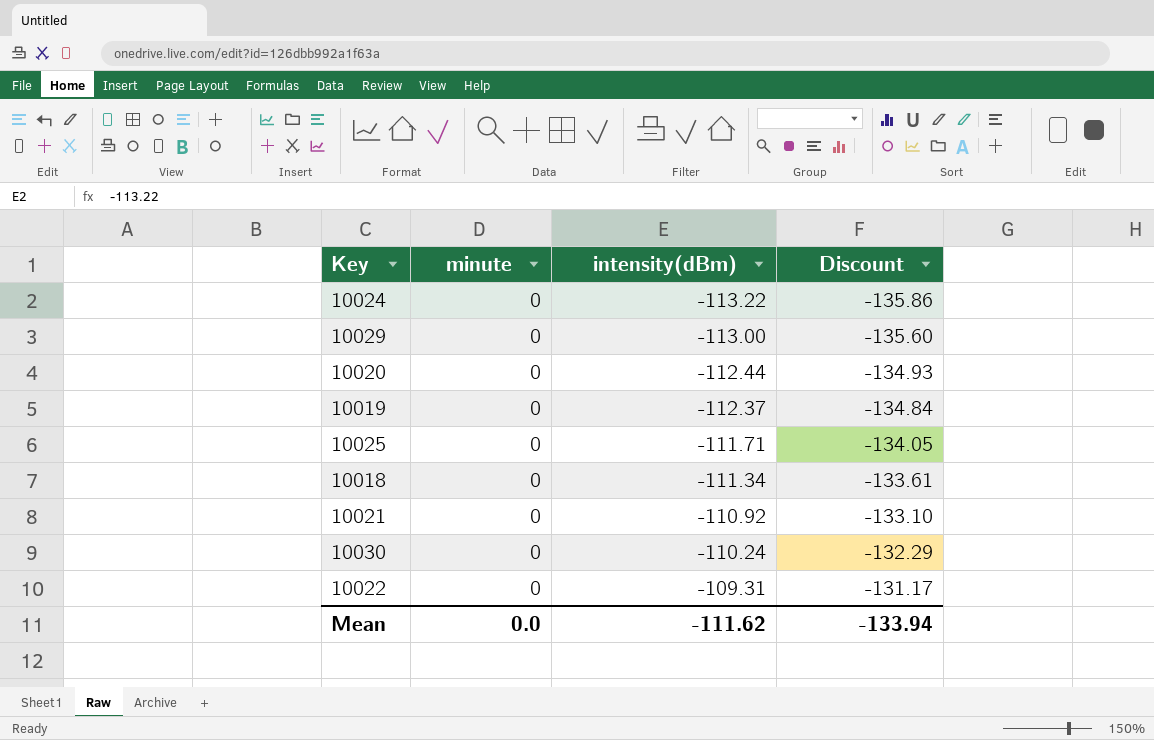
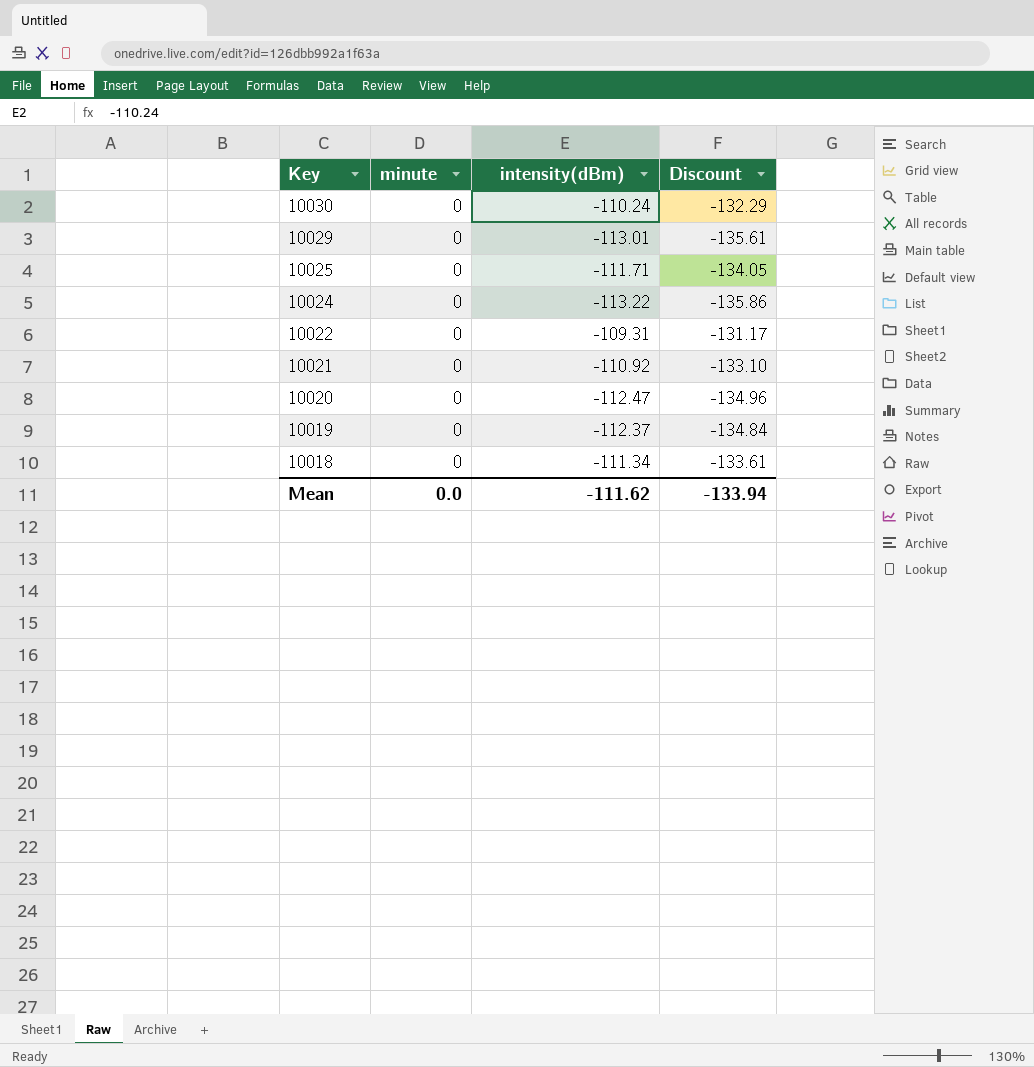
row order: intensity(dBm) ascending -> Key descending
10029 | intensity(dBm): -113.00 -> -113.01
10029 | Discount: -135.60 -> -135.61
10020 | intensity(dBm): -112.44 -> -112.47
10020 | Discount: -134.93 -> -134.96

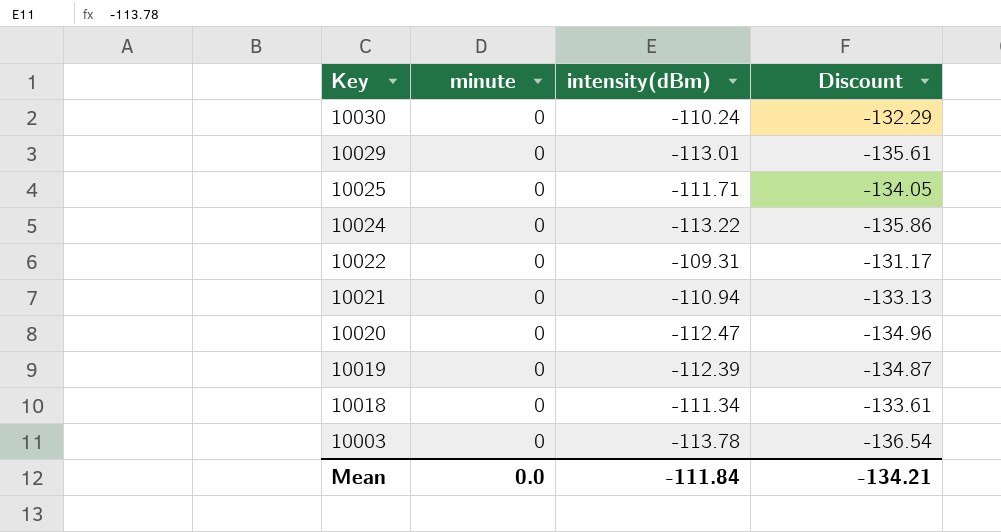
10021 | intensity(dBm): -110.92 -> -110.94
10021 | Discount: -133.10 -> -133.13
10019 | intensity(dBm): -112.37 -> -112.39
10019 | Discount: -134.84 -> -134.87
row 10003: none -> 0 | -113.78 | -136.54
Mean | intensity(dBm): -111.62 -> -111.84
Mean | Discount: -133.94 -> -134.21

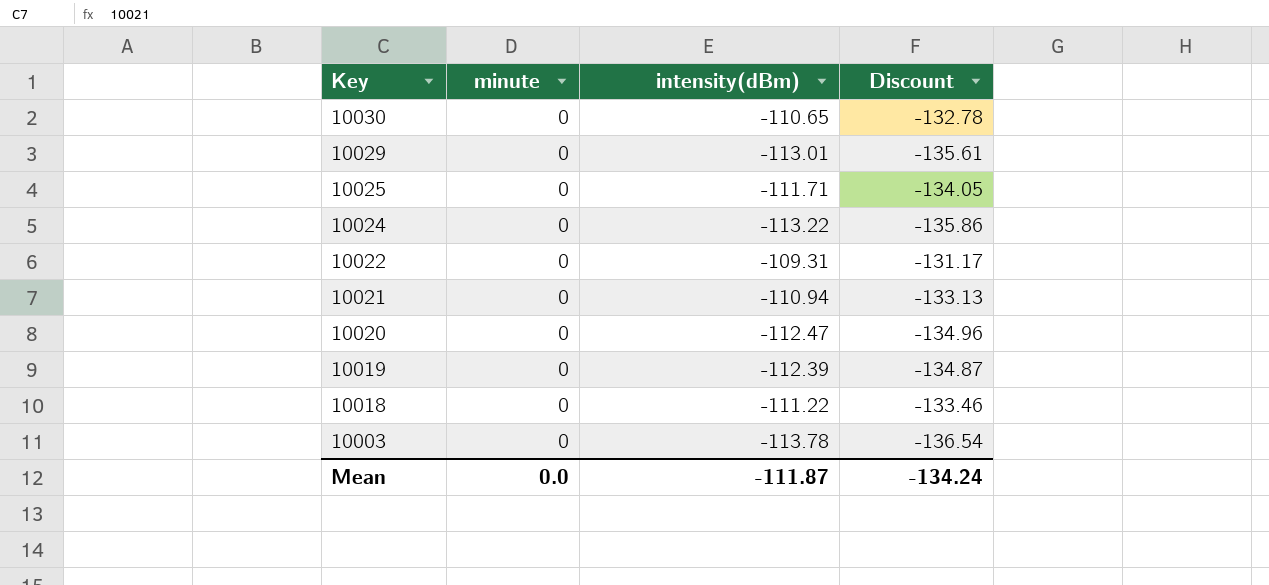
10030 | intensity(dBm): -110.24 -> -110.65
10030 | Discount: -132.29 -> -132.78
10018 | intensity(dBm): -111.34 -> -111.22
10018 | Discount: -133.61 -> -133.46
Mean | intensity(dBm): -111.84 -> -111.87
Mean | Discount: -134.21 -> -134.24

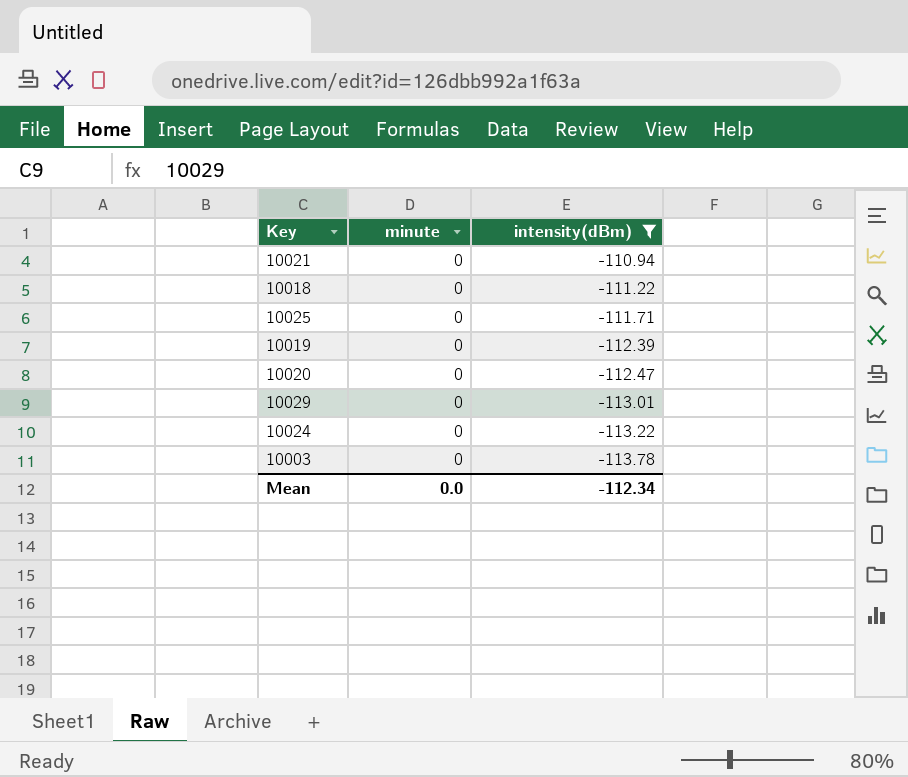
filter: none -> intensity(dBm) <= -110.94
row order: Key descending -> intensity(dBm) descending
column Discount | formula: [intensity(dBm)] * 1.2 -> none
Mean | intensity(dBm): -111.87 -> -112.34

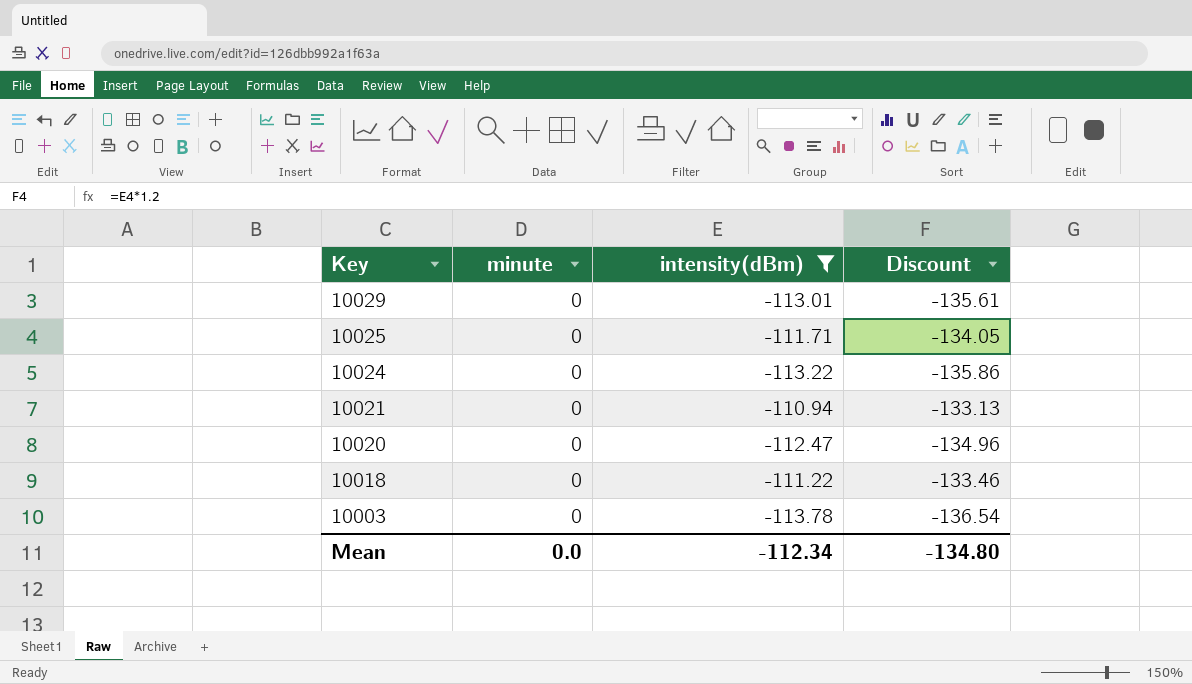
row order: intensity(dBm) descending -> Key descending
column Discount | formula: none -> [intensity(dBm)] * 1.2
row 10019: 0 | -112.39 -> none

